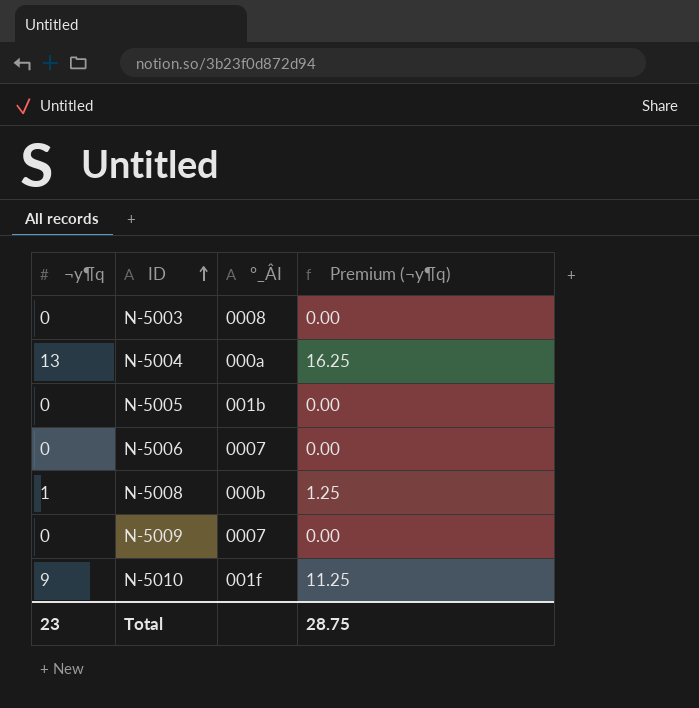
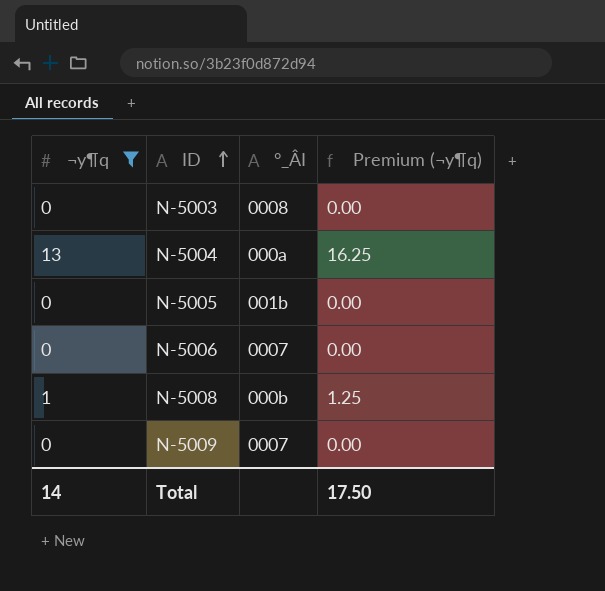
filter: none -> ¬y¶q != 9
Total | ¬y¶q: 23 -> 14
Total | Premium (¬y¶q): 28.75 -> 17.50

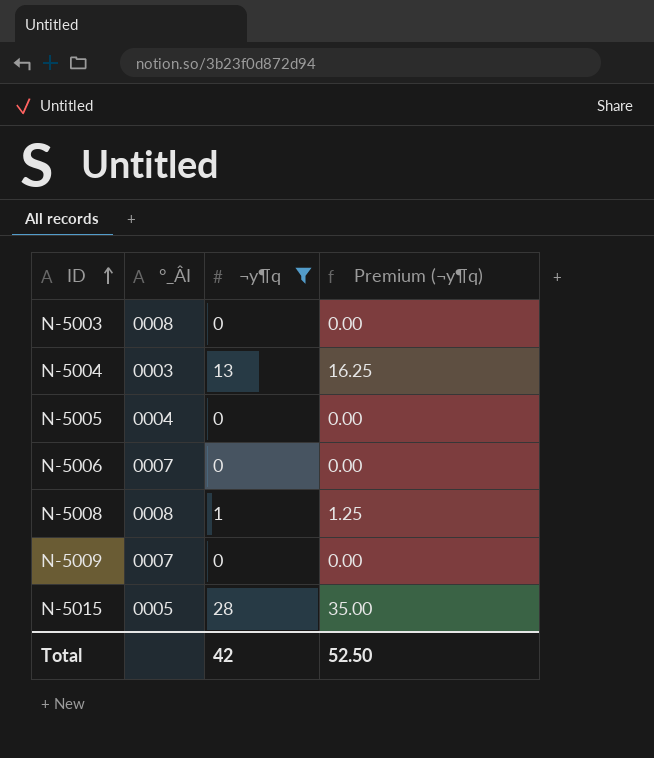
column ¬y¶q | position: 1 -> 3
N-5004 | °_ÂI: 000a -> 0003
N-5005 | °_ÂI: 001b -> 0004
N-5008 | °_ÂI: 000b -> 0008
row N-5015: none -> 0005 | 28 | 35.00
Total | ¬y¶q: 14 -> 42
Total | Premium (¬y¶q): 17.50 -> 52.50

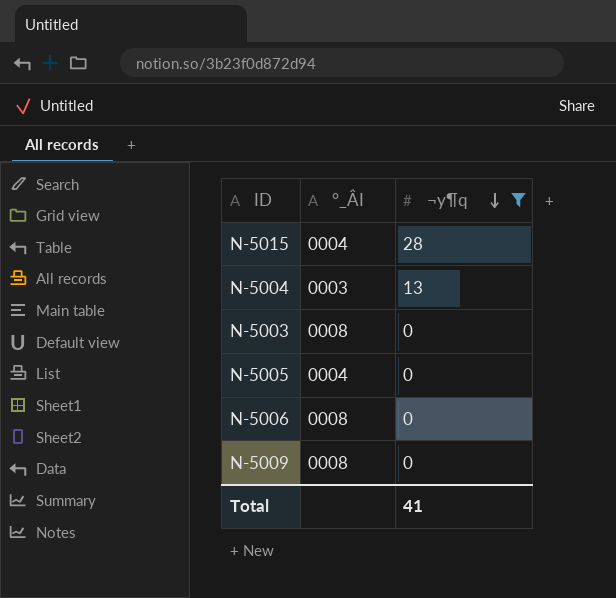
row order: ID ascending -> ¬y¶q descending
column Premium (¬y¶q) | formula: [¬y¶q] * 1.25 -> none
row N-5008: 0008 | 1 | 1.25 -> none
N-5015 | °_ÂI: 0005 -> 0004
N-5006 | °_ÂI: 0007 -> 0008
N-5009 | °_ÂI: 0007 -> 0008
Total | ¬y¶q: 42 -> 41

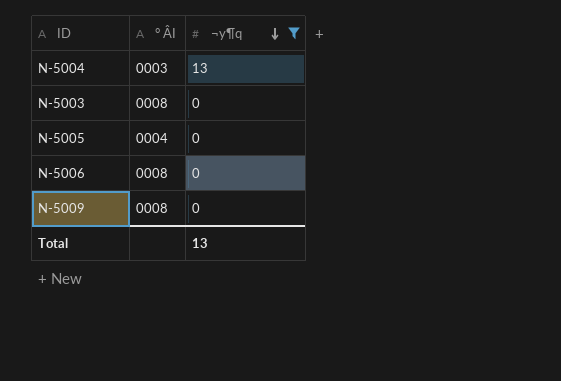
column name: °_ÂI -> ° ÂI
row N-5015: 0004 | 28 -> none
Total | ¬y¶q: 41 -> 13

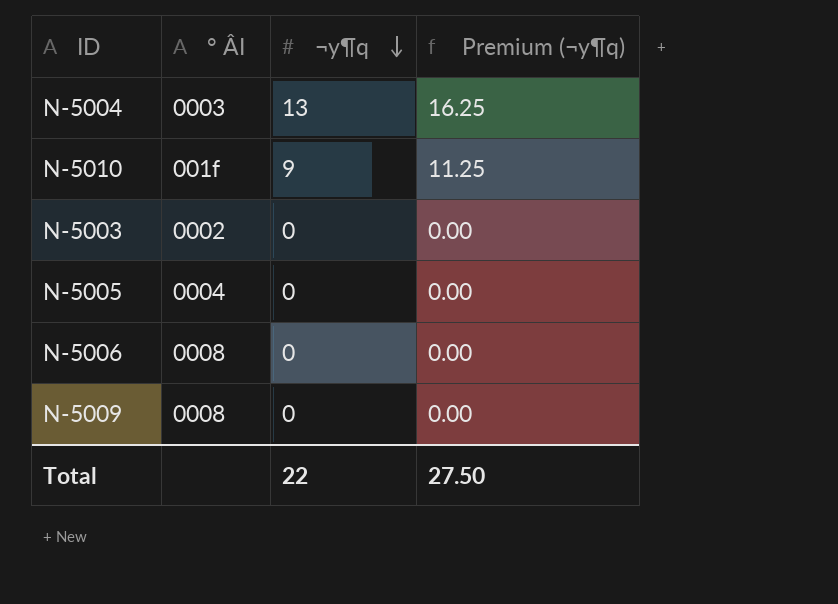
filter: ¬y¶q != 9 -> none
column Premium (¬y¶q) | formula: none -> [¬y¶q] * 1.25
N-5003 | ° ÂI: 0008 -> 0002
Total | ¬y¶q: 13 -> 22

